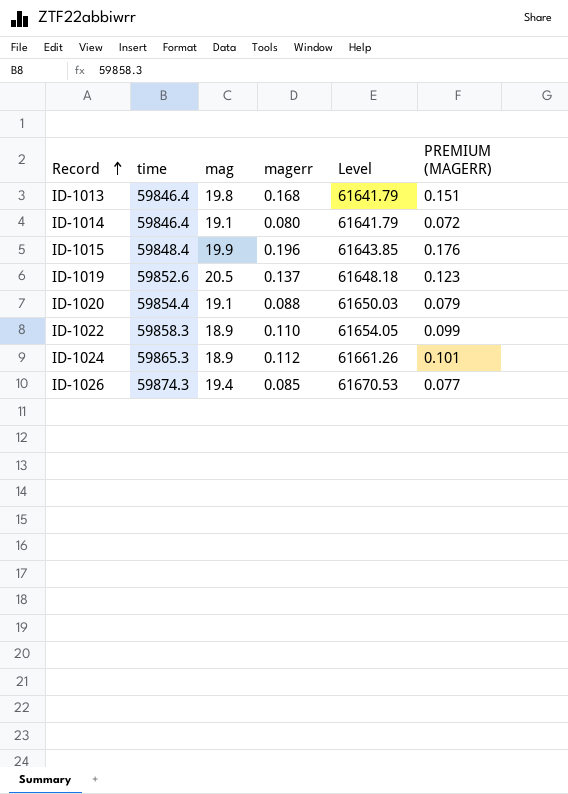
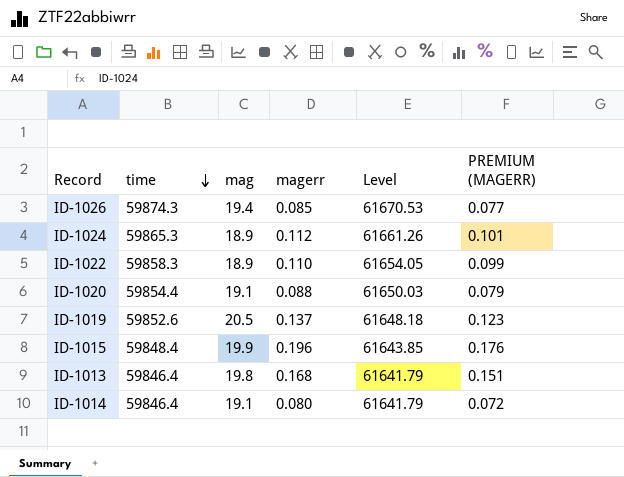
row order: Record ascending -> time descending

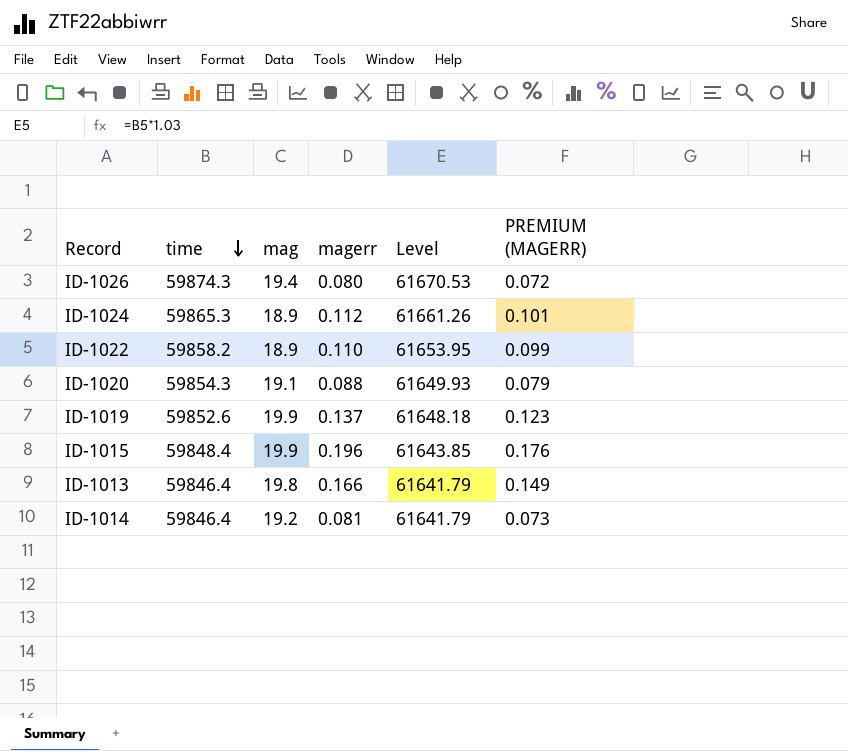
ID-1026 | magerr: 0.085 -> 0.080
ID-1026 | PREMIUM (MAGERR): 0.077 -> 0.072
ID-1022 | time: 59858.3 -> 59858.2
ID-1022 | Level: 61654.05 -> 61653.95
ID-1020 | time: 59854.4 -> 59854.3
ID-1020 | Level: 61650.03 -> 61649.93
ID-1019 | mag: 20.5 -> 19.9
ID-1013 | magerr: 0.168 -> 0.166
ID-1013 | PREMIUM (MAGERR): 0.151 -> 0.149
ID-1014 | mag: 19.1 -> 19.2
ID-1014 | magerr: 0.080 -> 0.081
ID-1014 | PREMIUM (MAGERR): 0.072 -> 0.073

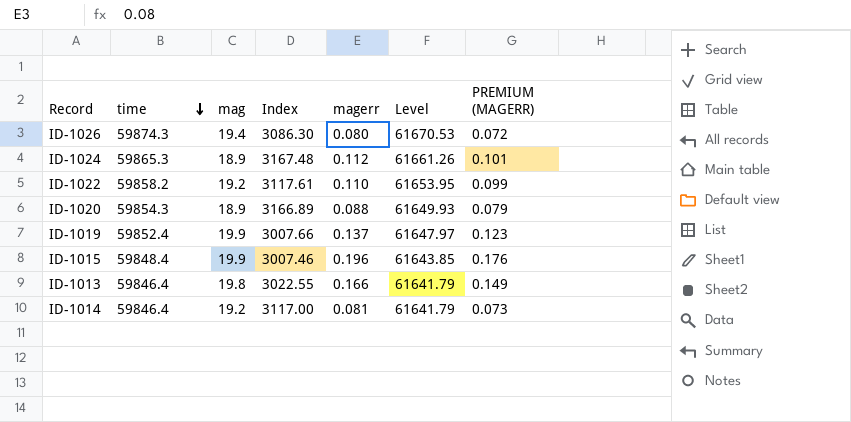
column Index | formula: none -> [time] / [mag]
ID-1022 | mag: 18.9 -> 19.2
ID-1020 | mag: 19.1 -> 18.9
ID-1019 | time: 59852.6 -> 59852.4
ID-1019 | Level: 61648.18 -> 61647.97

